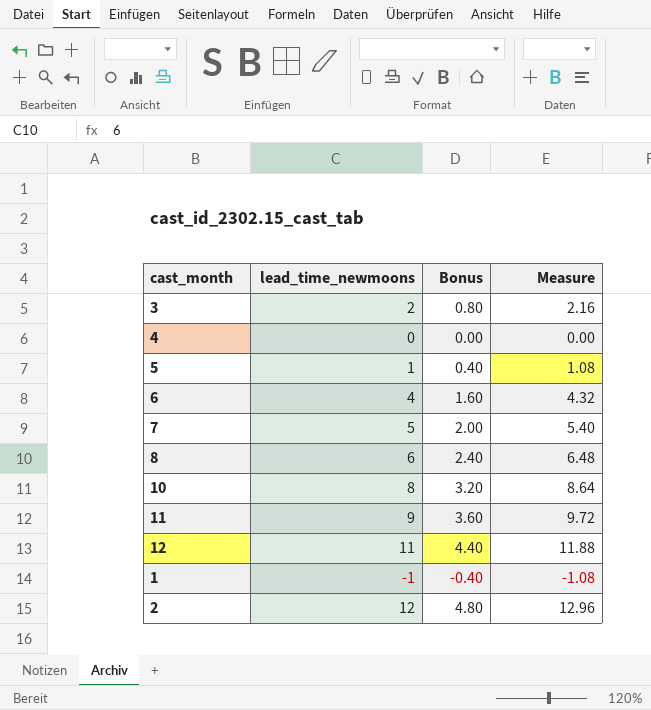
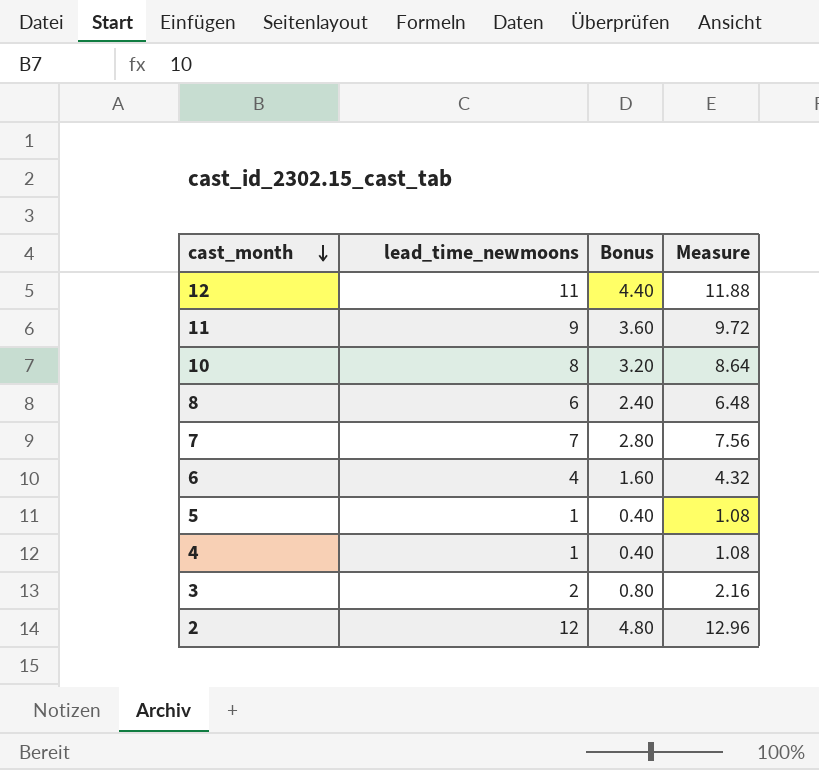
row order: none -> cast_month descending
row 1: -1 | -0.40 | -1.08 -> none
7 | lead_time_newmoons: 5 -> 7
7 | Bonus: 2.00 -> 2.80
7 | Measure: 5.40 -> 7.56
4 | lead_time_newmoons: 0 -> 1
4 | Bonus: 0.00 -> 0.40
4 | Measure: 0.00 -> 1.08

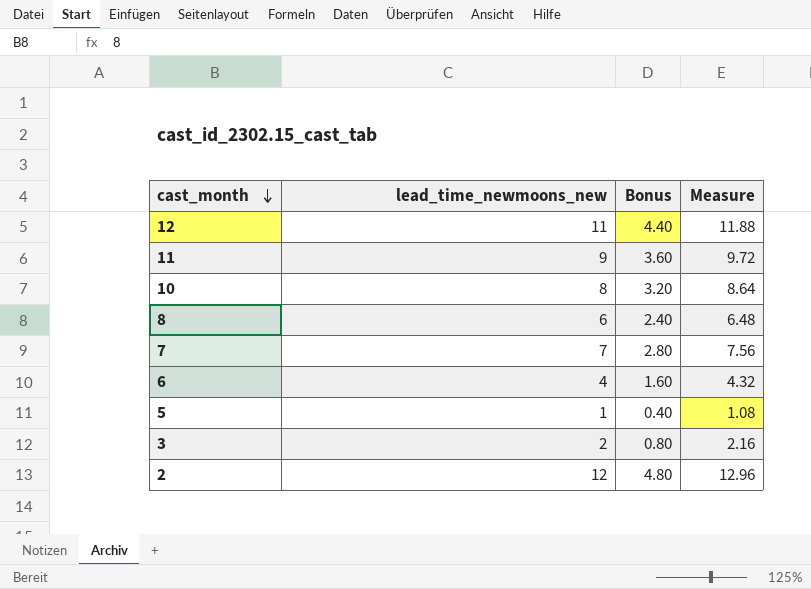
column name: lead_time_newmoons -> lead_time_newmoons_new
row 4: 1 | 0.40 | 1.08 -> none

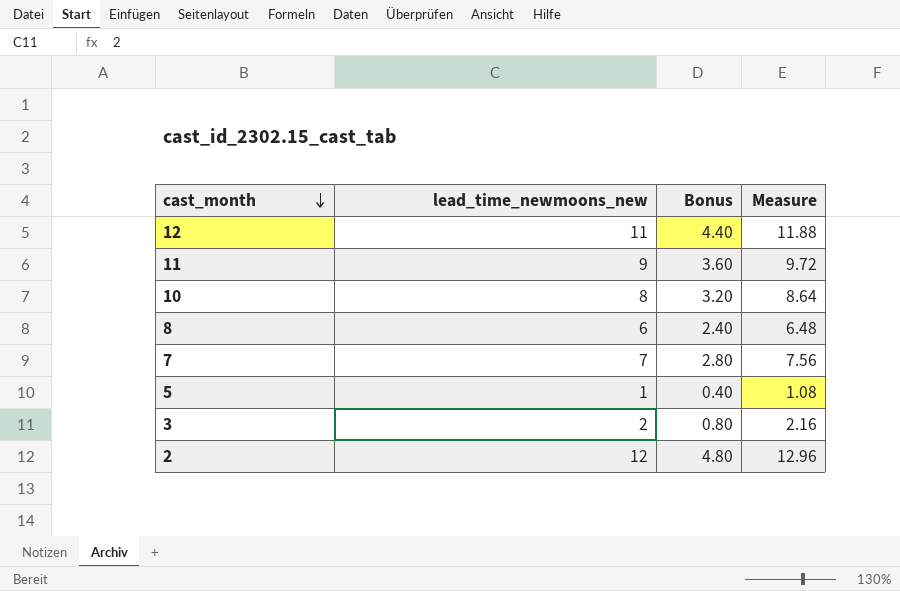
row 6: 4 | 1.60 | 4.32 -> none

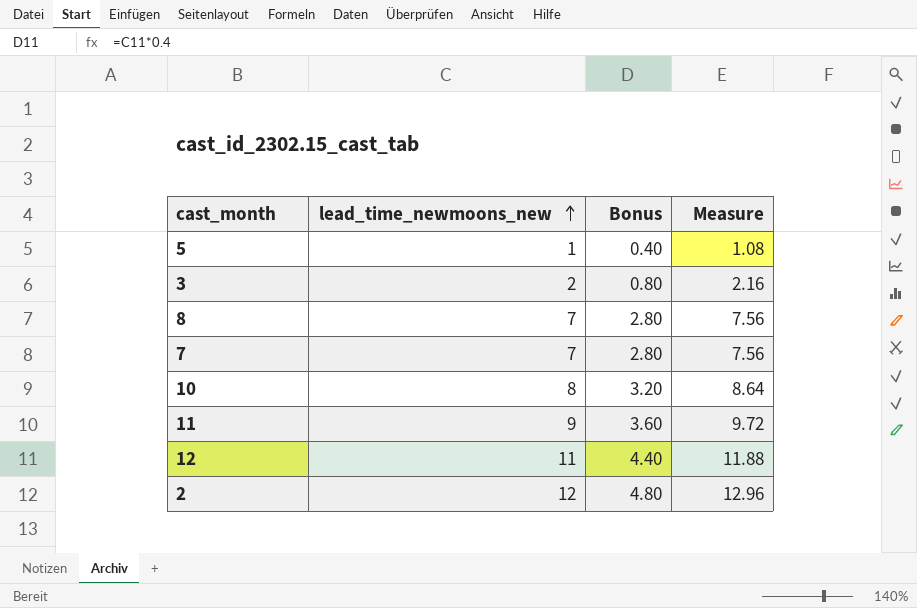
row order: cast_month descending -> lead_time_newmoons_new ascending
8 | lead_time_newmoons_new: 6 -> 7
8 | Bonus: 2.40 -> 2.80
8 | Measure: 6.48 -> 7.56

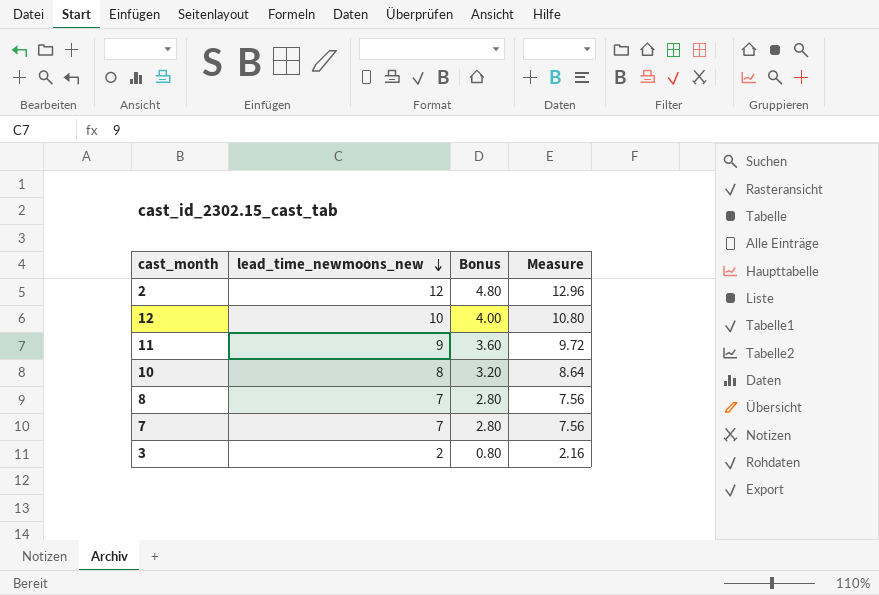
row order: lead_time_newmoons_new ascending -> lead_time_newmoons_new descending
row 5: 1 | 0.40 | 1.08 -> none
12 | lead_time_newmoons_new: 11 -> 10
12 | Bonus: 4.40 -> 4.00
12 | Measure: 11.88 -> 10.80

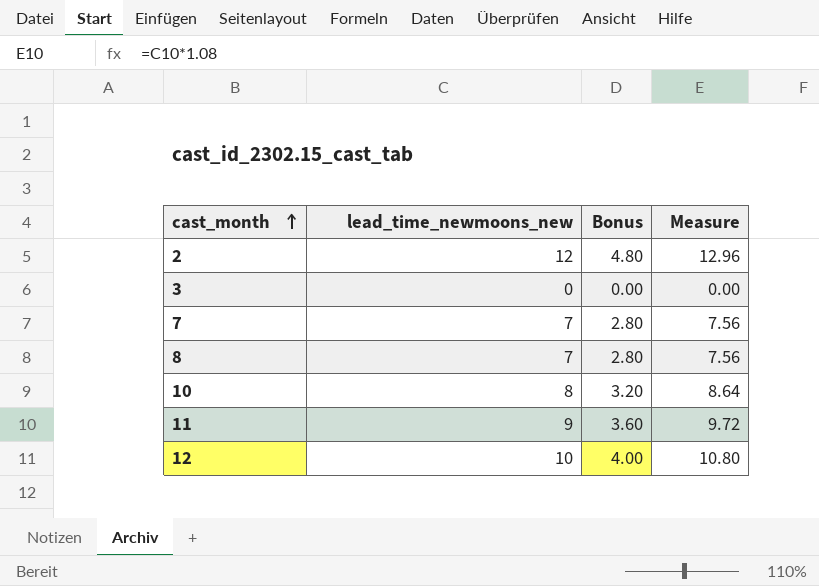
row order: lead_time_newmoons_new descending -> cast_month ascending
3 | lead_time_newmoons_new: 2 -> 0
3 | Bonus: 0.80 -> 0.00
3 | Measure: 2.16 -> 0.00

